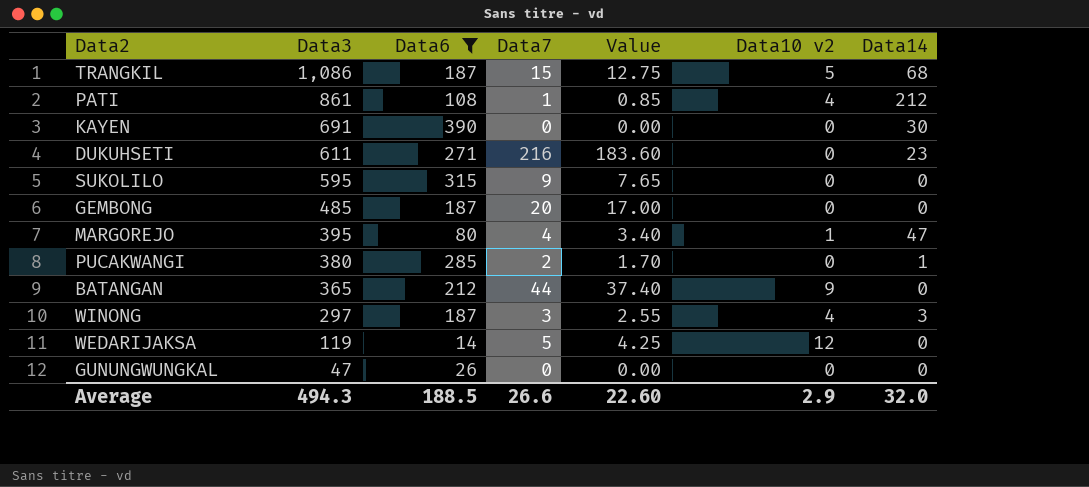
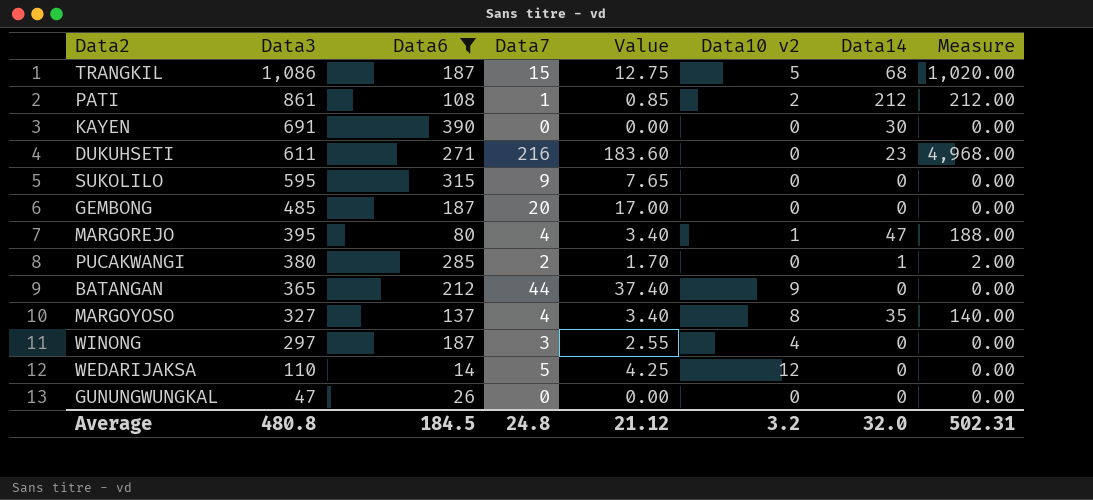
column Measure | formula: none -> [Data7] * [Data14]
PATI | Data10 v2: 4 -> 2
row MARGOYOSO: none -> 327 | 137 | 4 | 3.40 | 8 | 35 | 140.00
WINONG | Data14: 3 -> 0
WEDARIJAKSA | Data3: 119 -> 110
Average | Data3: 494.3 -> 480.8
Average | Data6: 188.5 -> 184.5
Average | Data7: 26.6 -> 24.8
Average | Value: 22.60 -> 21.12
Average | Data10 v2: 2.9 -> 3.2

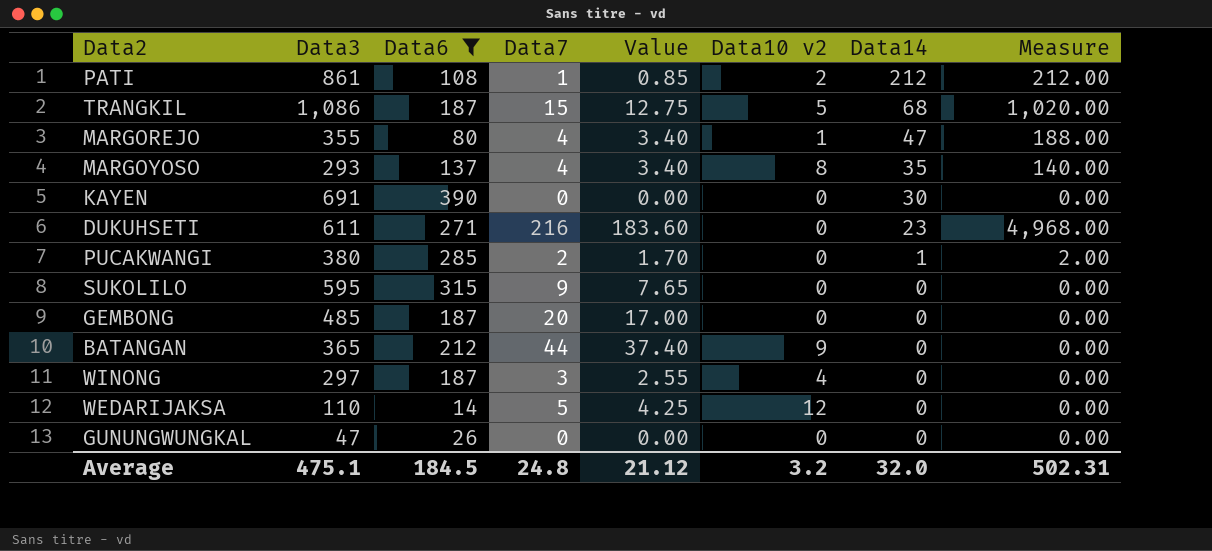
row order: Data3 descending -> Data14 descending
MARGOREJO | Data3: 395 -> 355
MARGOYOSO | Data3: 327 -> 293
Average | Data3: 480.8 -> 475.1

